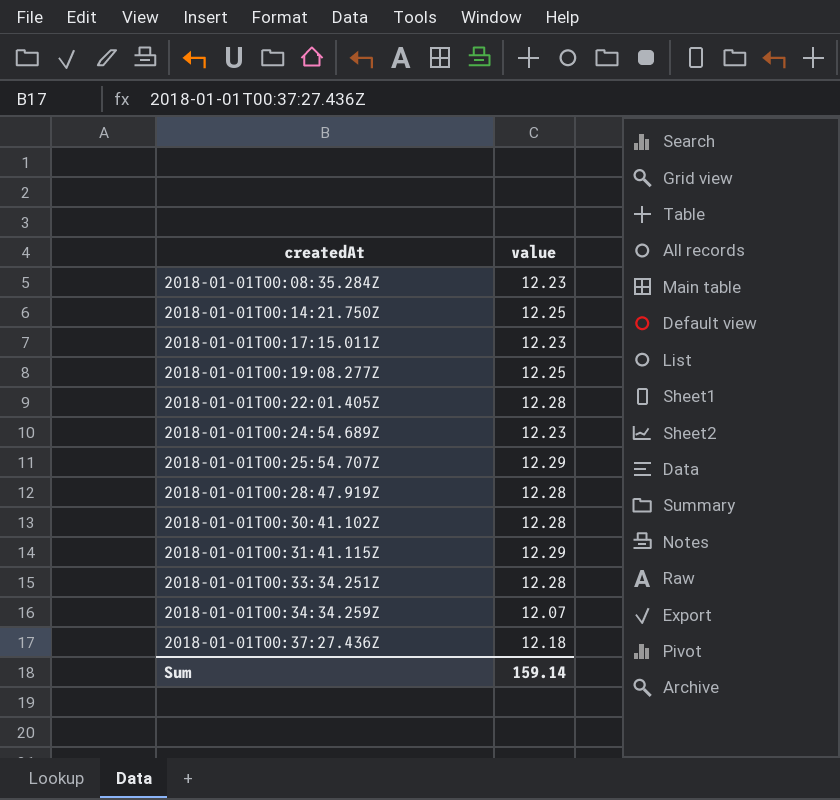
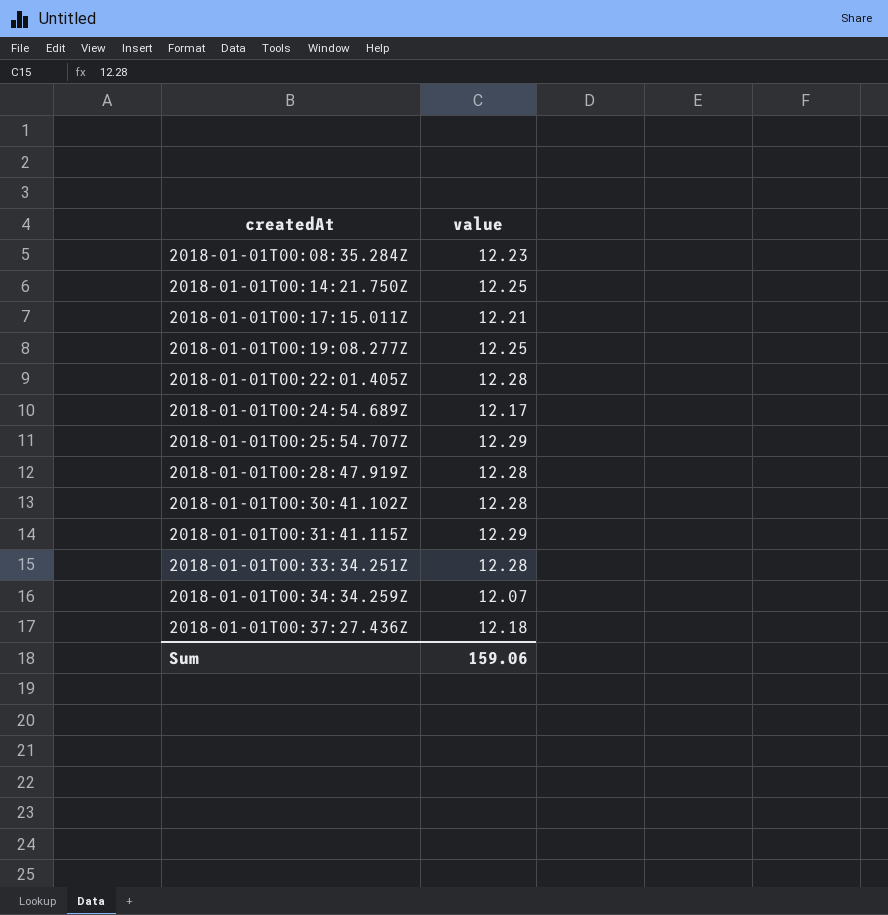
2018-01-01T00:17:15.011Z | value: 12.23 -> 12.21
2018-01-01T00:24:54.689Z | value: 12.23 -> 12.17
Sum | value: 159.14 -> 159.06

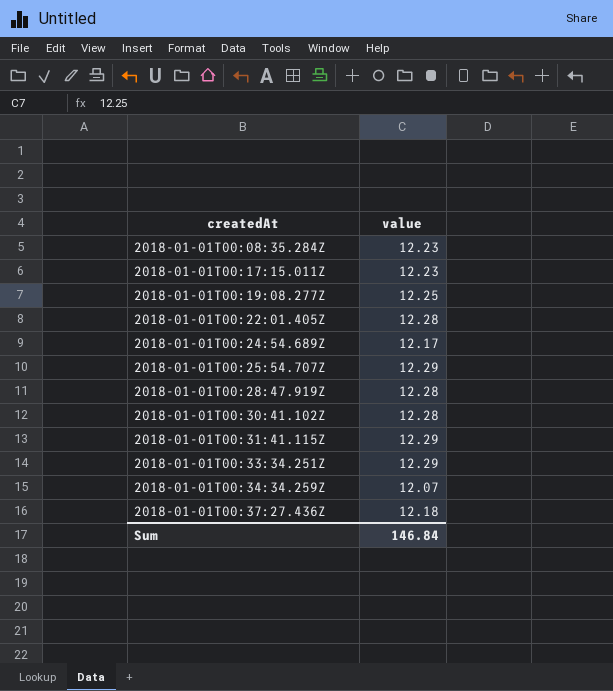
row 2018-01-01T00:14:21.750Z: 12.25 -> none
2018-01-01T00:17:15.011Z | value: 12.21 -> 12.23
2018-01-01T00:33:34.251Z | value: 12.28 -> 12.29
Sum | value: 159.06 -> 146.84

